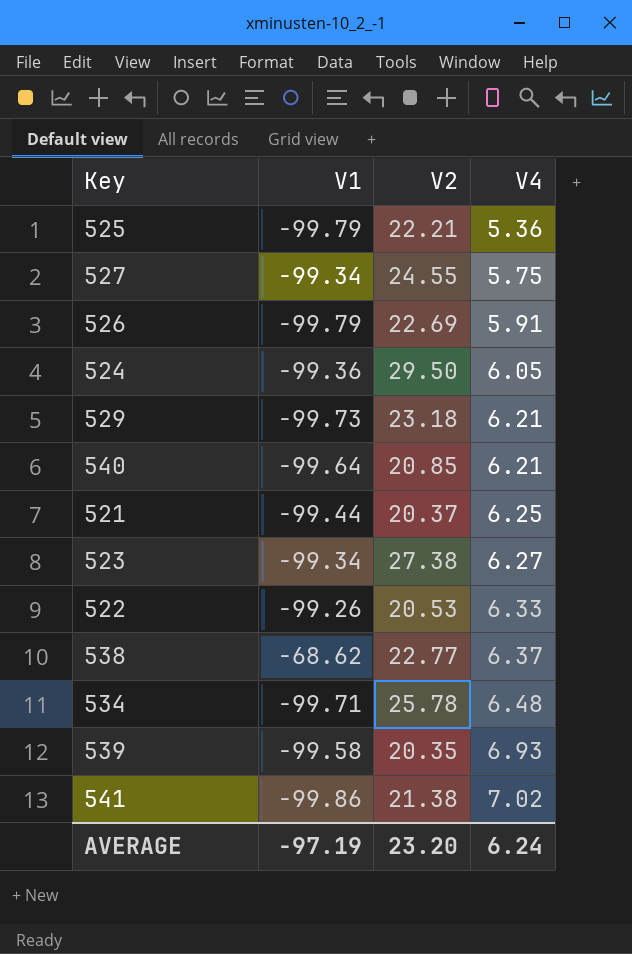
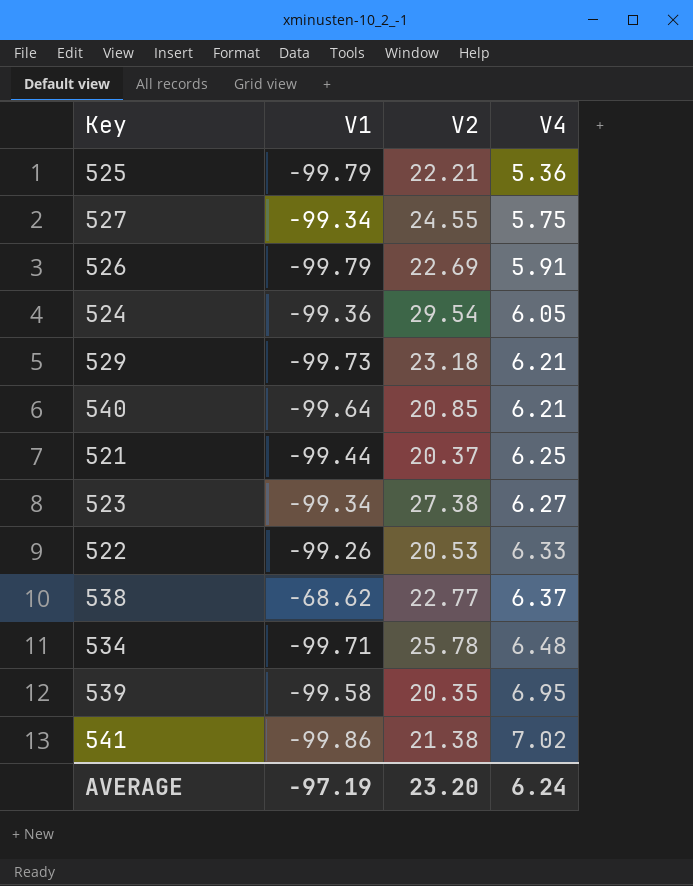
524 | V2: 29.50 -> 29.54
539 | V4: 6.93 -> 6.95

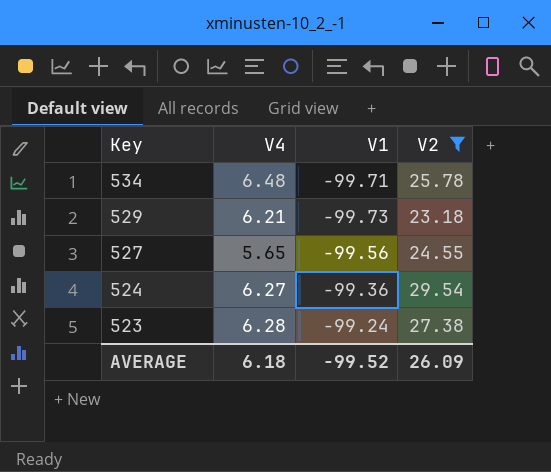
filter: none -> V2 >= 23.18
row order: V4 ascending -> Key descending
column V4 | position: 4 -> 2
527 | V4: 5.75 -> 5.65
527 | V1: -99.34 -> -99.56
524 | V4: 6.05 -> 6.27
523 | V4: 6.27 -> 6.28
523 | V1: -99.34 -> -99.24
AVERAGE | V4: 6.24 -> 6.18
AVERAGE | V1: -97.19 -> -99.52
AVERAGE | V2: 23.20 -> 26.09

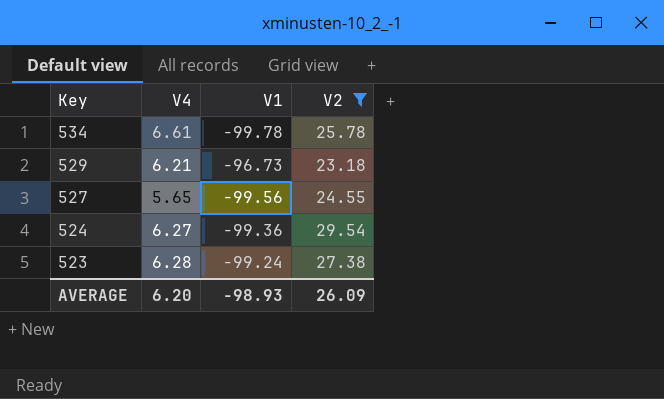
534 | V4: 6.48 -> 6.61
534 | V1: -99.71 -> -99.78
529 | V1: -99.73 -> -96.73
AVERAGE | V4: 6.18 -> 6.20
AVERAGE | V1: -99.52 -> -98.93

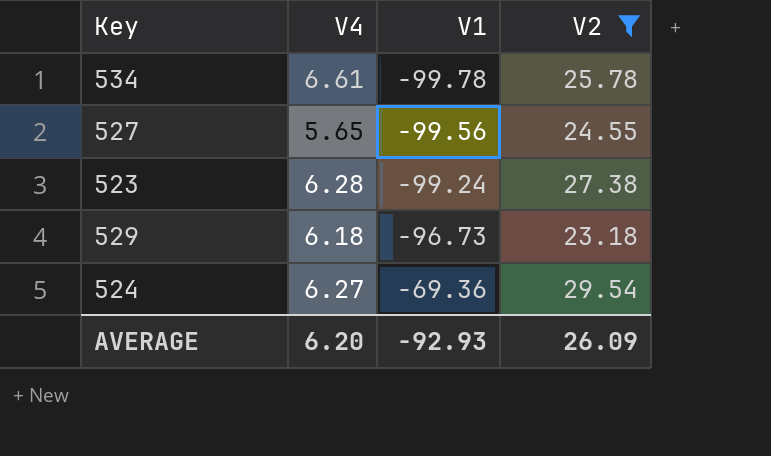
row order: Key descending -> V1 ascending
529 | V4: 6.21 -> 6.18
524 | V1: -99.36 -> -69.36
AVERAGE | V1: -98.93 -> -92.93

